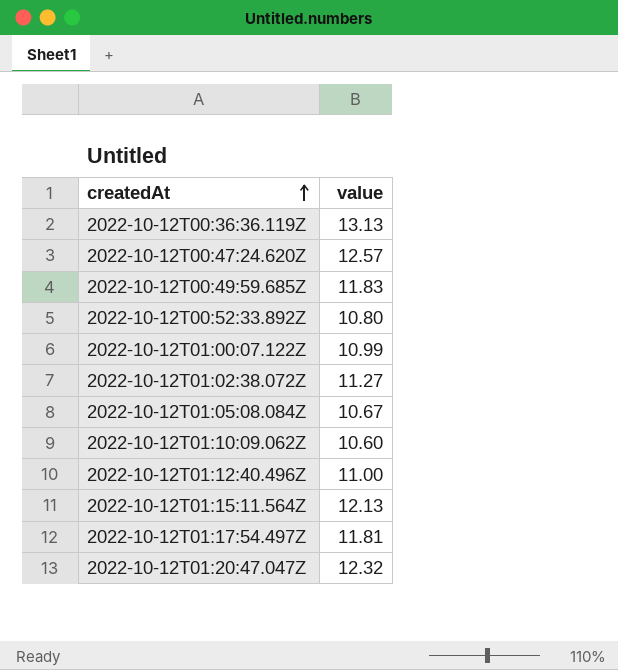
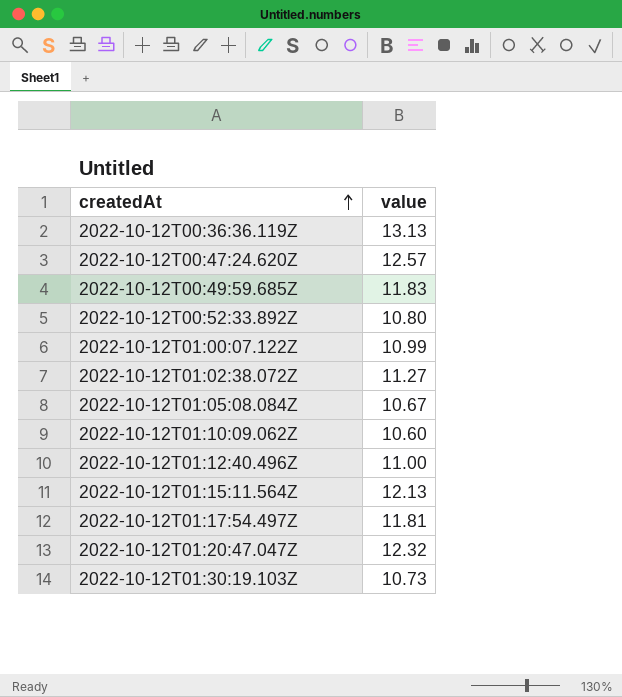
row 2022-10-12T01:30:19.103Z: none -> 10.73

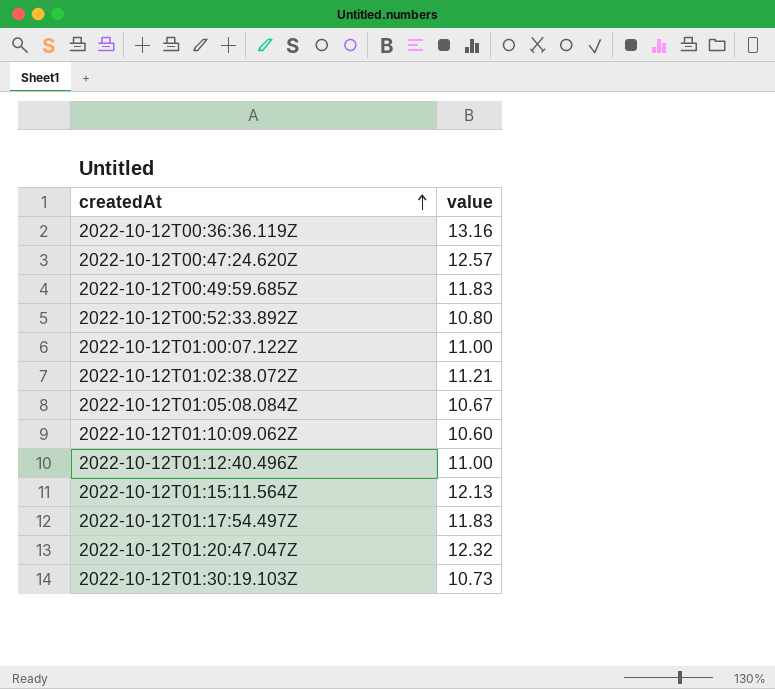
2022-10-12T00:36:36.119Z | value: 13.13 -> 13.16
2022-10-12T01:00:07.122Z | value: 10.99 -> 11.00
2022-10-12T01:02:38.072Z | value: 11.27 -> 11.21
2022-10-12T01:17:54.497Z | value: 11.81 -> 11.83

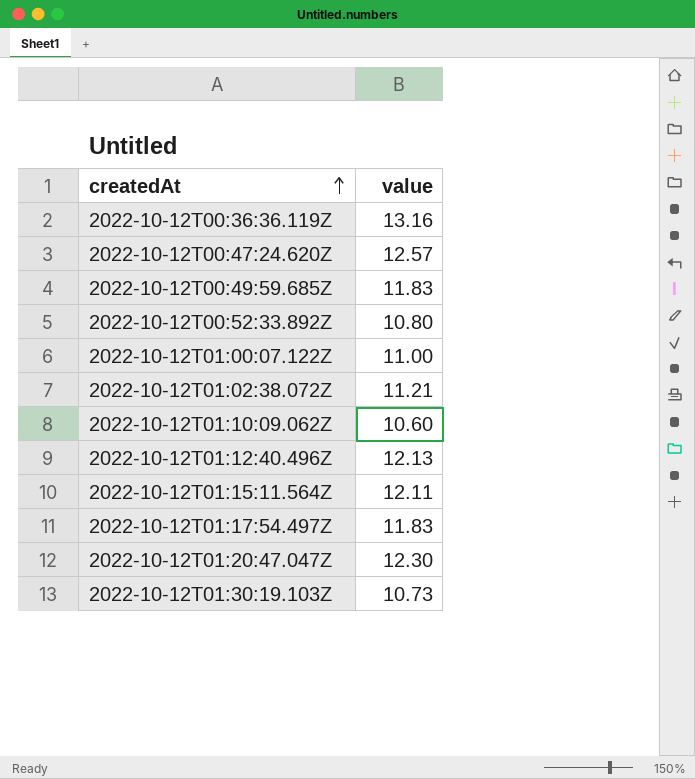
row 2022-10-12T01:05:08.084Z: 10.67 -> none
2022-10-12T01:12:40.496Z | value: 11.00 -> 12.13
2022-10-12T01:15:11.564Z | value: 12.13 -> 12.11
2022-10-12T01:20:47.047Z | value: 12.32 -> 12.30

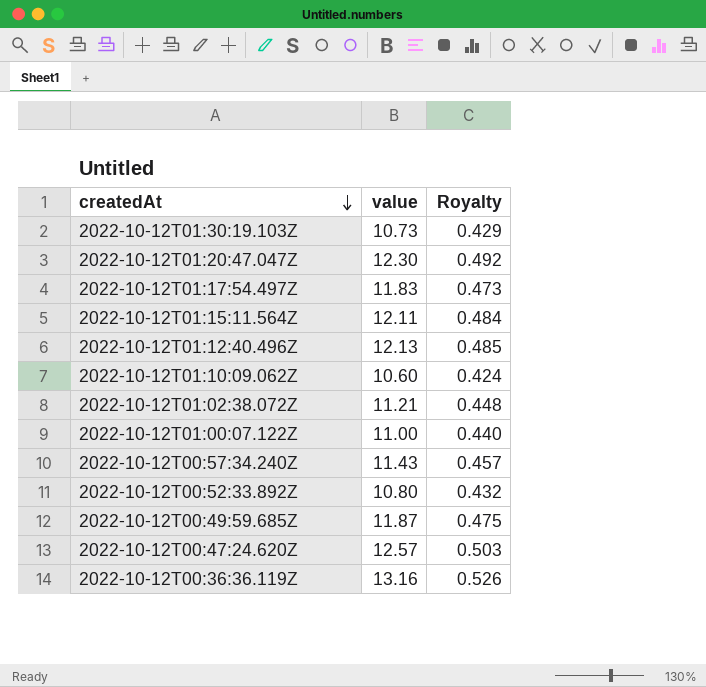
row order: createdAt ascending -> createdAt descending
column Royalty | formula: none -> [value] * 0.04
row 2022-10-12T00:57:34.240Z: none -> 11.43 | 0.457
2022-10-12T00:49:59.685Z | value: 11.83 -> 11.87

